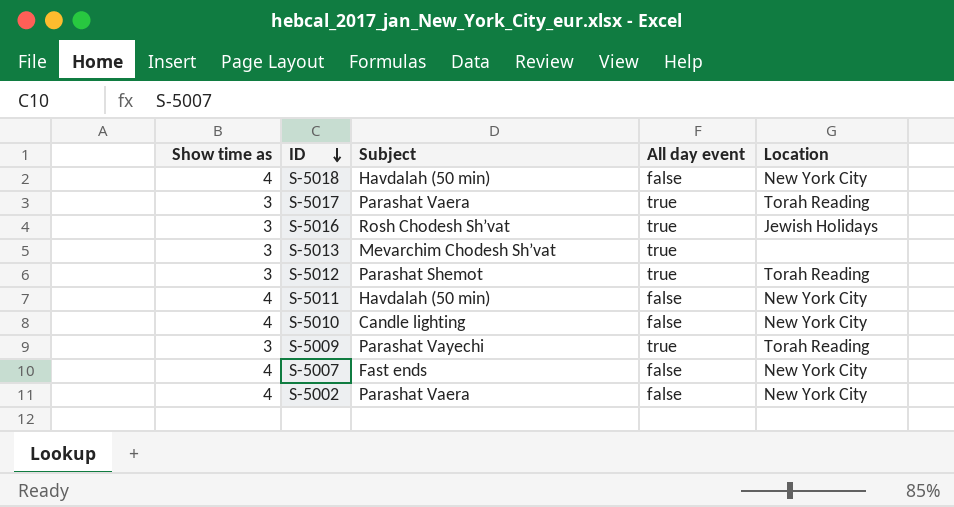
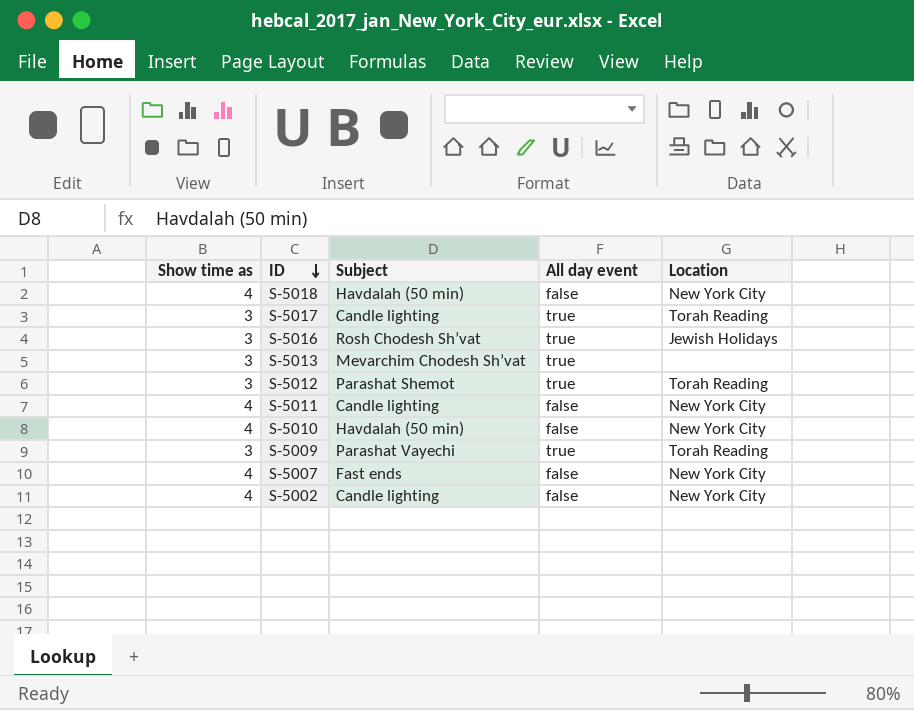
S-5017 | Subject: Parashat Vaera -> Candle lighting
S-5011 | Subject: Havdalah (50 min) -> Candle lighting
S-5010 | Subject: Candle lighting -> Havdalah (50 min)
S-5002 | Subject: Parashat Vaera -> Candle lighting

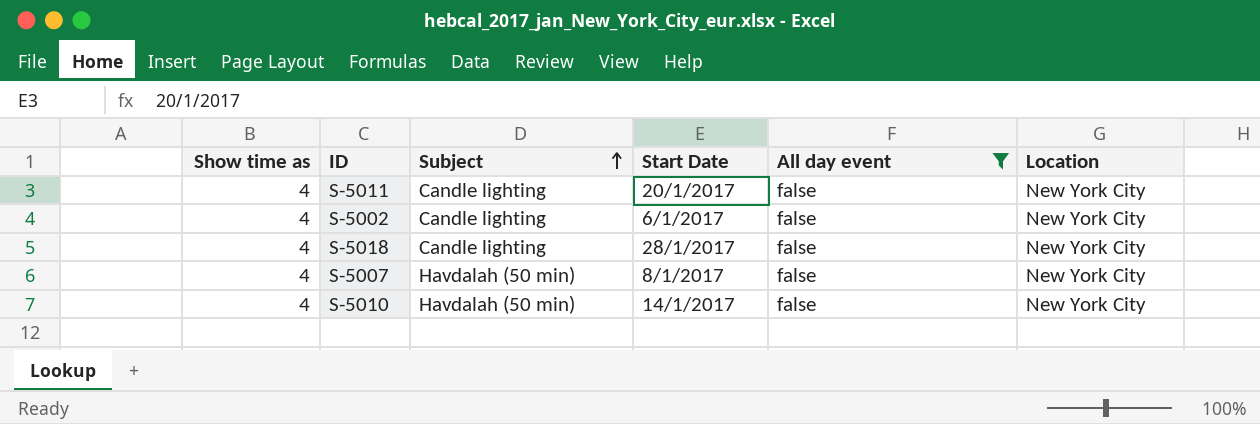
filter: none -> All day event = false
row order: ID descending -> Subject ascending
column Start Date | position: none -> 4
S-5018 | Subject: Havdalah (50 min) -> Candle lighting
S-5007 | Subject: Fast ends -> Havdalah (50 min)

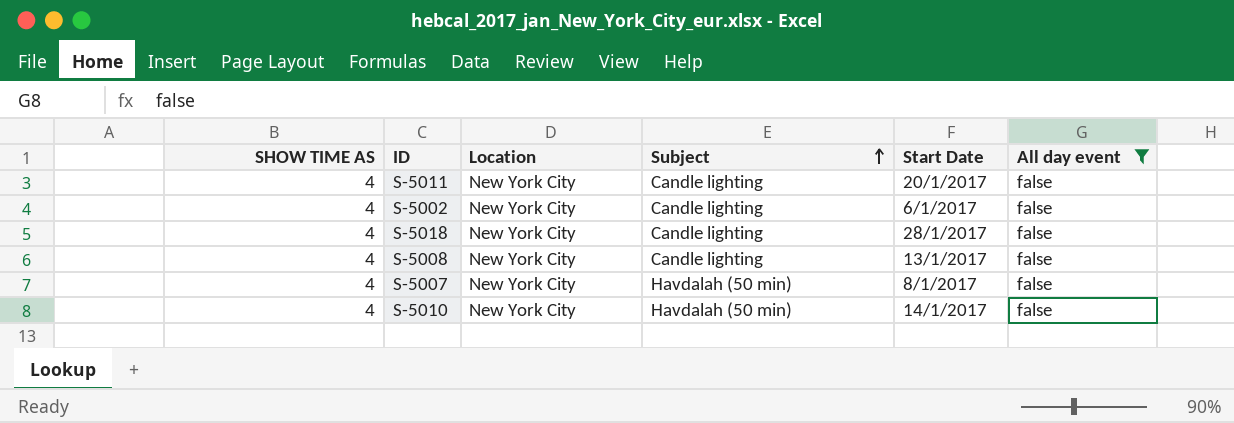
column name: Show time as -> SHOW TIME AS
column Location | position: 6 -> 3
row S-5008: none -> 4 | New York City | Candle lighting | 13/1/2017 | false

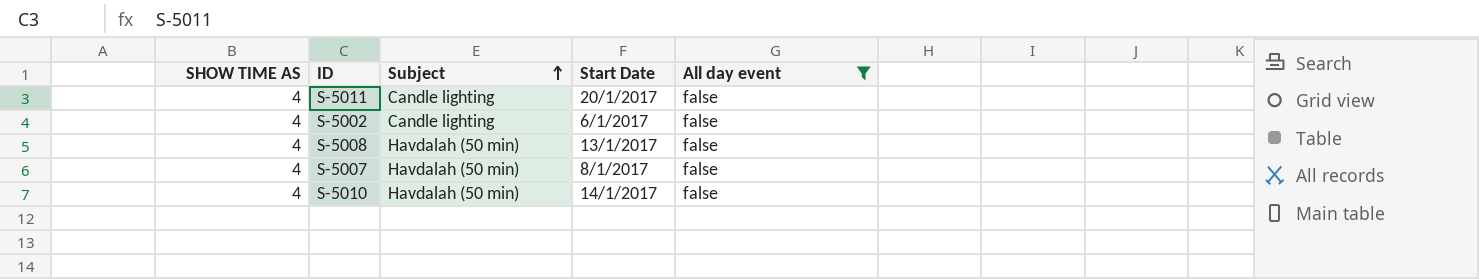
column Location | position: 3 -> none
row S-5018: 4 | New York City | Candle lighting | 28/1/2017 | false -> none
S-5008 | Subject: Candle lighting -> Havdalah (50 min)

